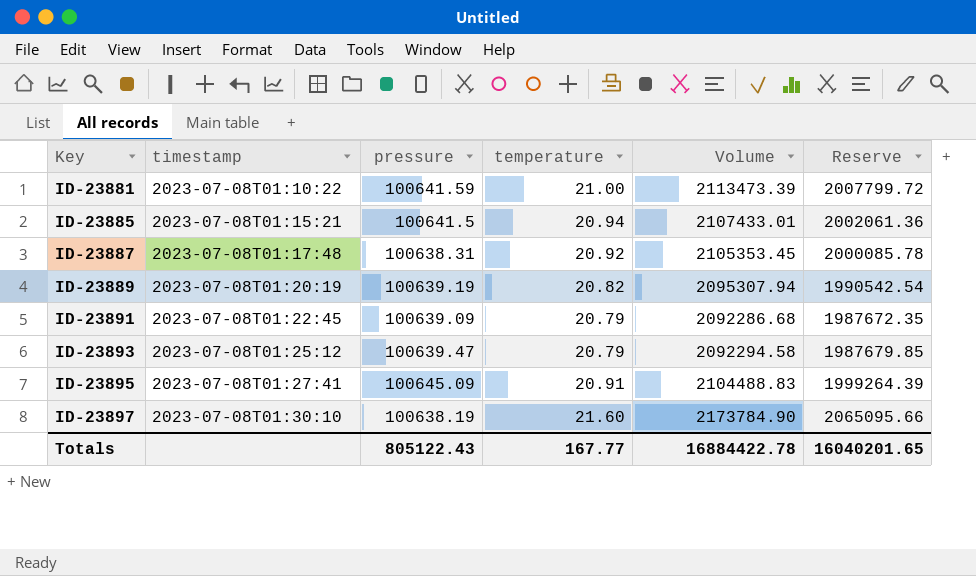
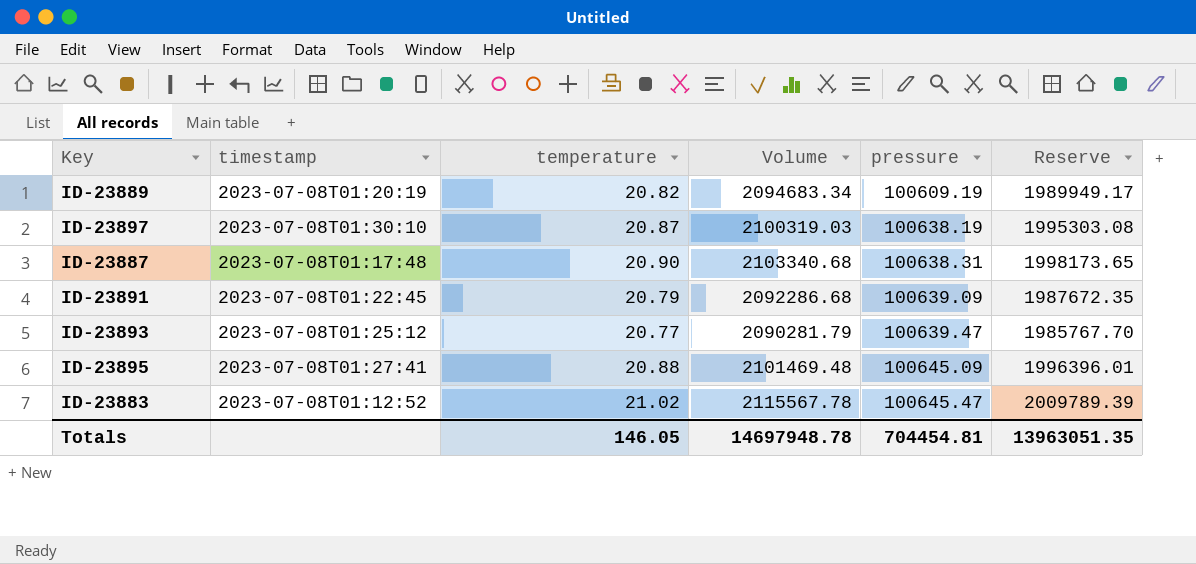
row order: Key ascending -> pressure ascending
column pressure | position: 3 -> 5
row ID-23881: 2023-07-08T01:10:22 | 100641.59 | 21.00 | 2113473.39 | 2007799.72 -> none
row ID-23885: 2023-07-08T01:15:21 | 100641.5 | 20.94 | 2107433.01 | 2002061.36 -> none
ID-23889 | Volume: 2095307.94 -> 2094683.34
ID-23889 | pressure: 100639.19 -> 100609.19
ID-23889 | Reserve: 1990542.54 -> 1989949.17
ID-23897 | temperature: 21.60 -> 20.87
ID-23897 | Volume: 2173784.90 -> 2100319.03
ID-23897 | Reserve: 2065095.66 -> 1995303.08
ID-23887 | temperature: 20.92 -> 20.90
ID-23887 | Volume: 2105353.45 -> 2103340.68
ID-23887 | Reserve: 2000085.78 -> 1998173.65
ID-23893 | temperature: 20.79 -> 20.77
ID-23893 | Volume: 2092294.58 -> 2090281.79
ID-23893 | Reserve: 1987679.85 -> 1985767.70
ID-23895 | temperature: 20.91 -> 20.88
ID-23895 | Volume: 2104488.83 -> 2101469.48
ID-23895 | Reserve: 1999264.39 -> 1996396.01
row ID-23883: none -> 2023-07-08T01:12:52 | 21.02 | 2115567.78 | 100645.47 | 2009789.39
Totals | temperature: 167.77 -> 146.05
Totals | Volume: 16884422.78 -> 14697948.78
Totals | pressure: 805122.43 -> 704454.81
Totals | Reserve: 16040201.65 -> 13963051.35

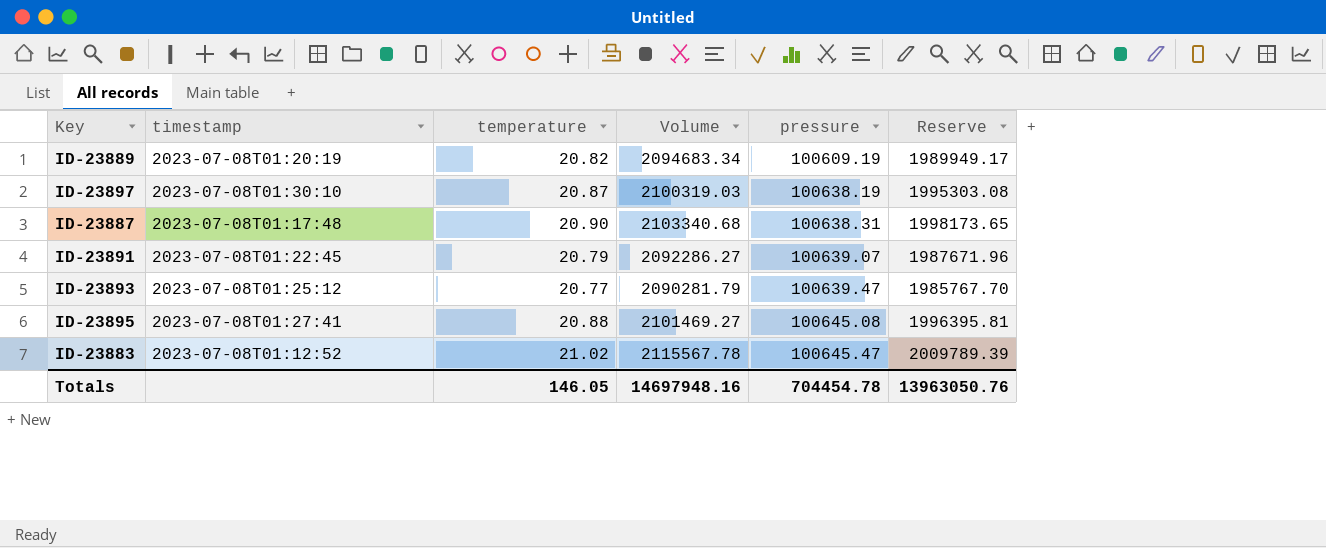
ID-23891 | Volume: 2092286.68 -> 2092286.27
ID-23891 | pressure: 100639.09 -> 100639.07
ID-23891 | Reserve: 1987672.35 -> 1987671.96
ID-23895 | Volume: 2101469.48 -> 2101469.27
ID-23895 | pressure: 100645.09 -> 100645.08
ID-23895 | Reserve: 1996396.01 -> 1996395.81
Totals | Volume: 14697948.78 -> 14697948.16
Totals | pressure: 704454.81 -> 704454.78
Totals | Reserve: 13963051.35 -> 13963050.76

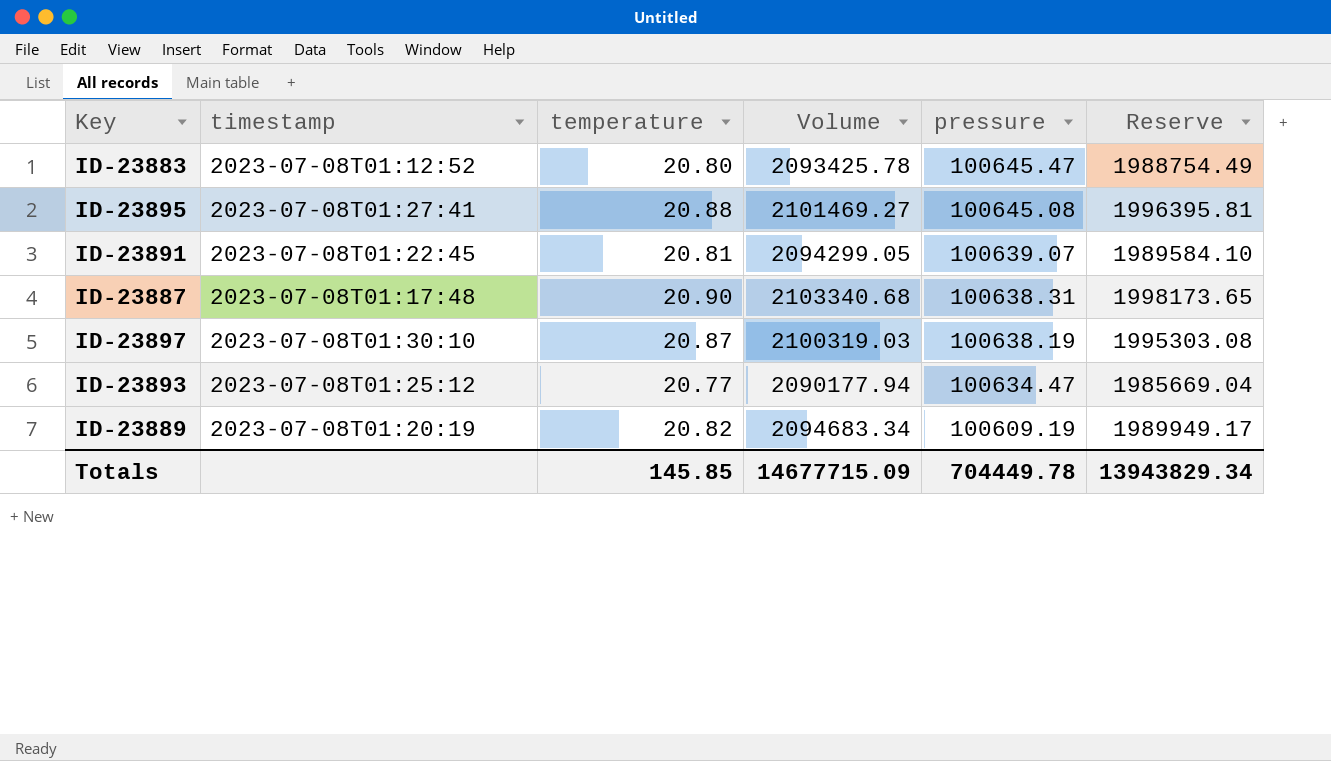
row order: pressure ascending -> pressure descending
ID-23883 | temperature: 21.02 -> 20.80
ID-23883 | Volume: 2115567.78 -> 2093425.78
ID-23883 | Reserve: 2009789.39 -> 1988754.49
ID-23891 | temperature: 20.79 -> 20.81
ID-23891 | Volume: 2092286.27 -> 2094299.05
ID-23891 | Reserve: 1987671.96 -> 1989584.10
ID-23893 | Volume: 2090281.79 -> 2090177.94
ID-23893 | pressure: 100639.47 -> 100634.47
ID-23893 | Reserve: 1985767.70 -> 1985669.04
Totals | temperature: 146.05 -> 145.85
Totals | Volume: 14697948.16 -> 14677715.09
Totals | pressure: 704454.78 -> 704449.78
Totals | Reserve: 13963050.76 -> 13943829.34

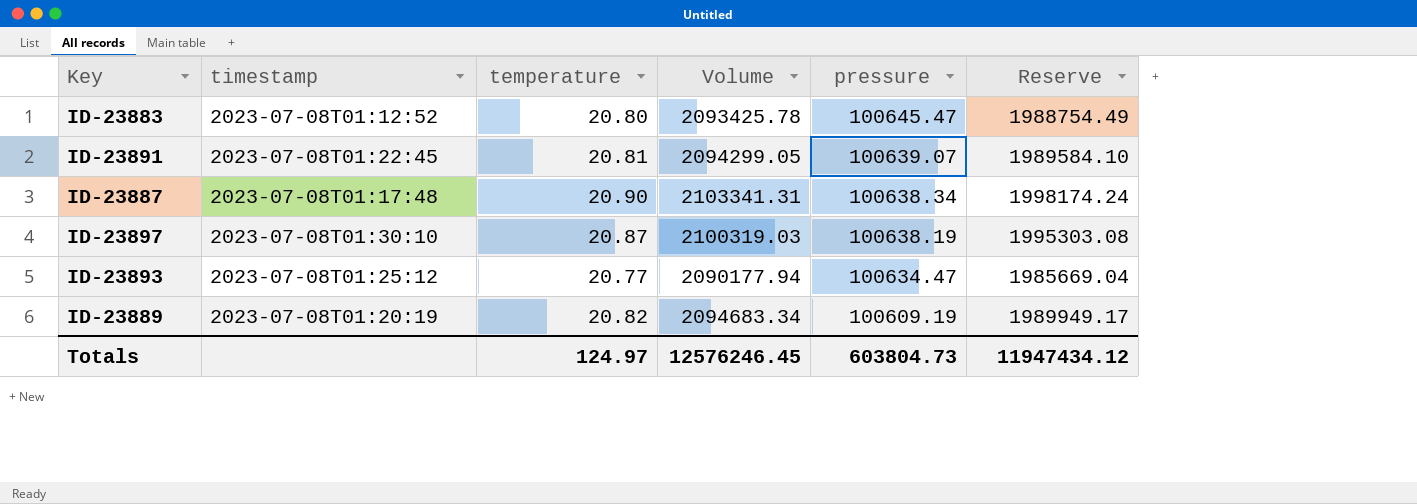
row ID-23895: 2023-07-08T01:27:41 | 20.88 | 2101469.27 | 100645.08 | 1996395.81 -> none
ID-23887 | Volume: 2103340.68 -> 2103341.31
ID-23887 | pressure: 100638.31 -> 100638.34
ID-23887 | Reserve: 1998173.65 -> 1998174.24
Totals | temperature: 145.85 -> 124.97
Totals | Volume: 14677715.09 -> 12576246.45
Totals | pressure: 704449.78 -> 603804.73
Totals | Reserve: 13943829.34 -> 11947434.12

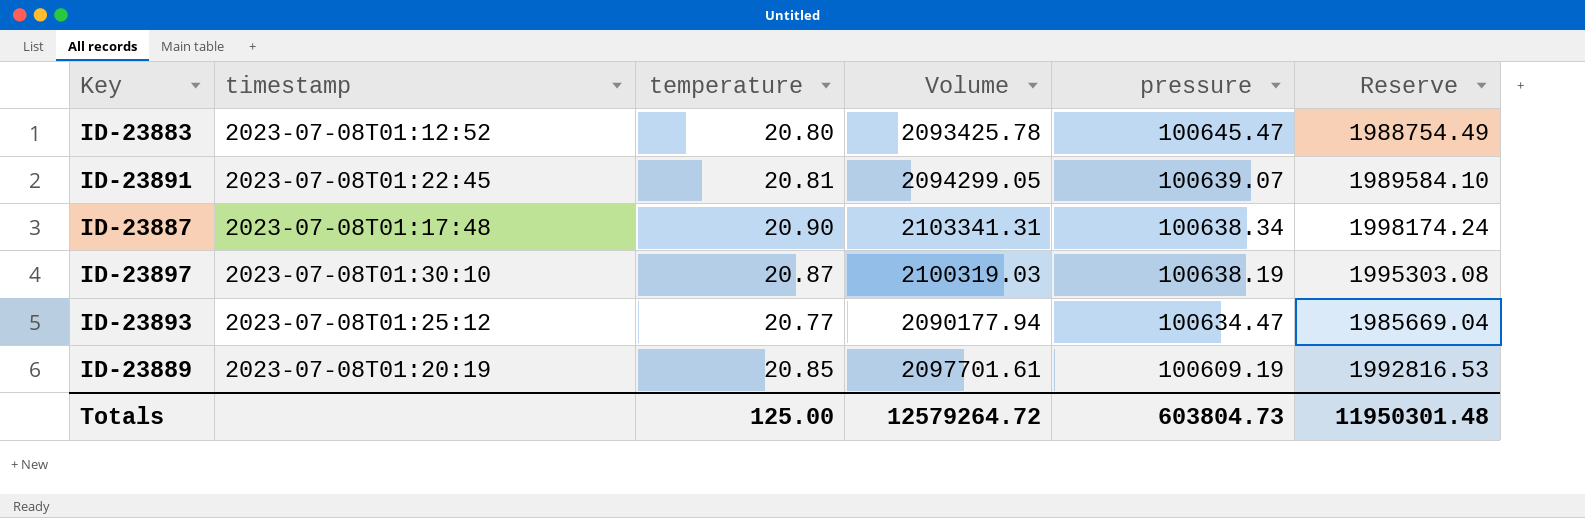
ID-23889 | temperature: 20.82 -> 20.85
ID-23889 | Volume: 2094683.34 -> 2097701.61
ID-23889 | Reserve: 1989949.17 -> 1992816.53
Totals | temperature: 124.97 -> 125.00
Totals | Volume: 12576246.45 -> 12579264.72
Totals | Reserve: 11947434.12 -> 11950301.48

